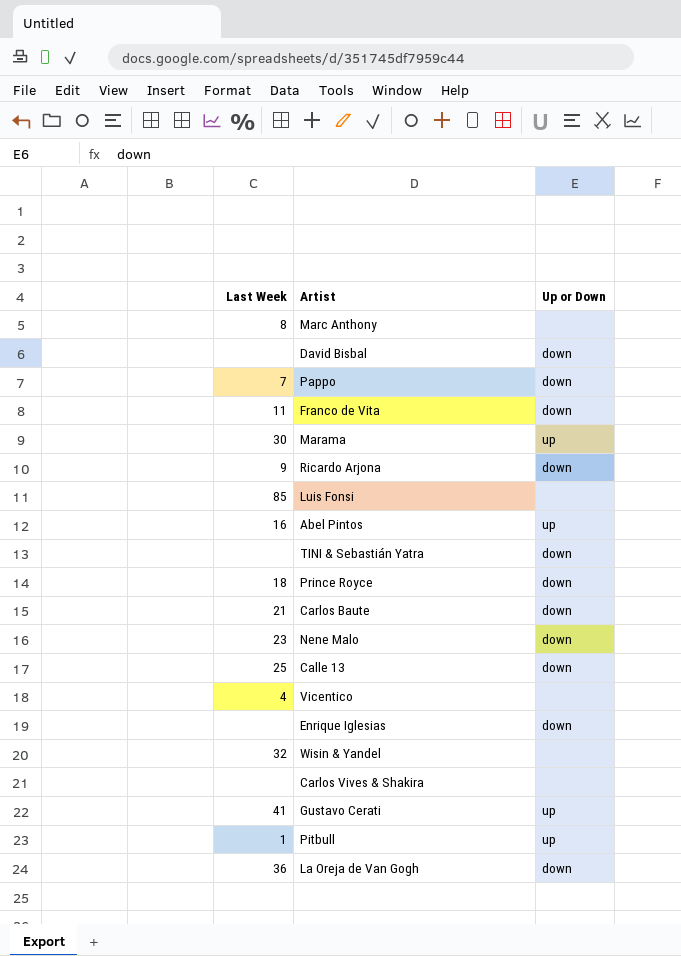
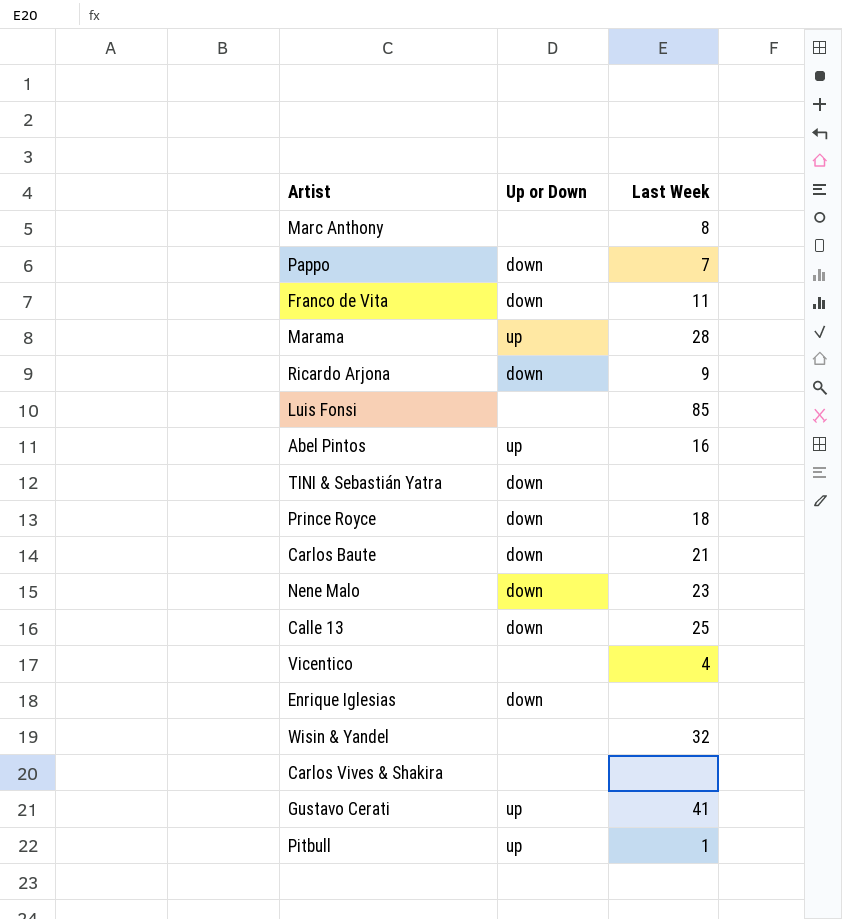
column Last Week | position: 1 -> 3
row David Bisbal: none | down -> none
row La Oreja de Van Gogh: 36 | down -> none
Marama | Last Week: 30 -> 28

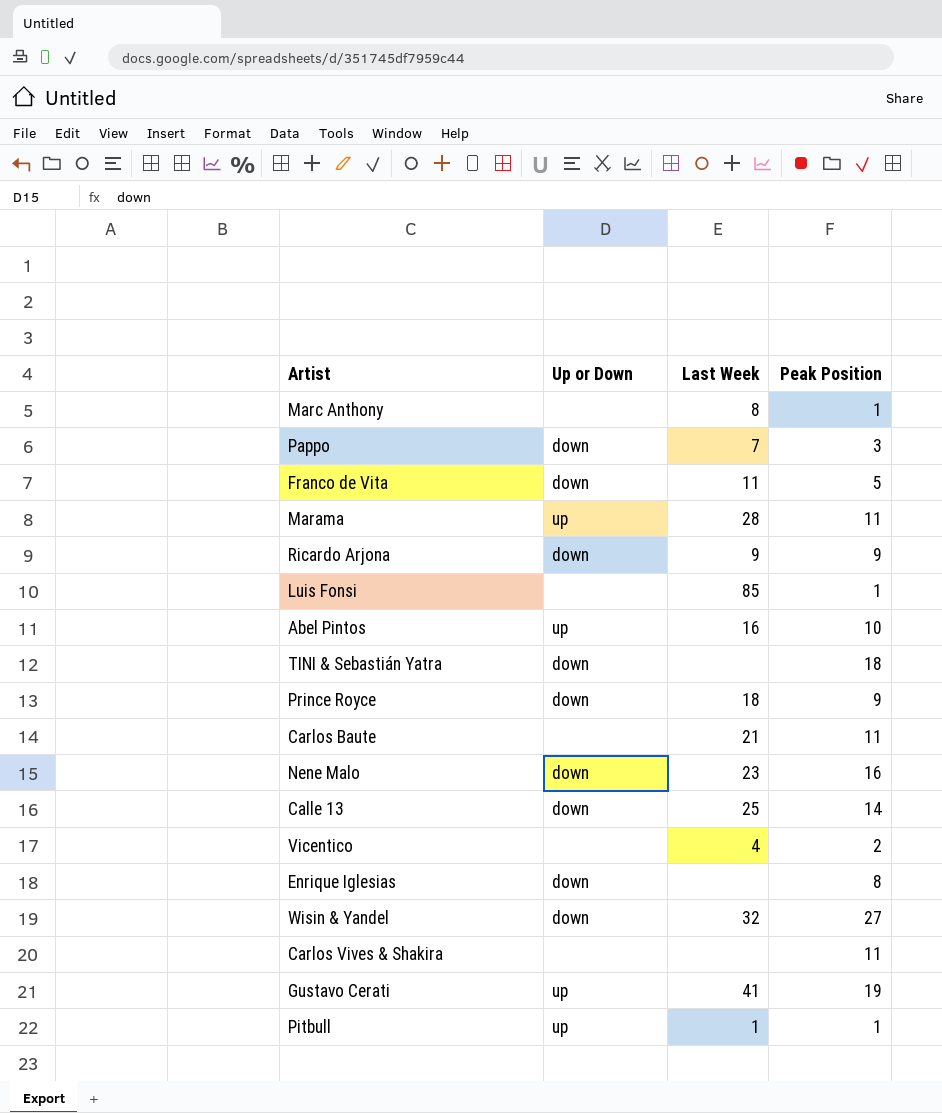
column Peak Position | position: none -> 4
Carlos Baute | Up or Down: down -> none
Wisin & Yandel | Up or Down: none -> down

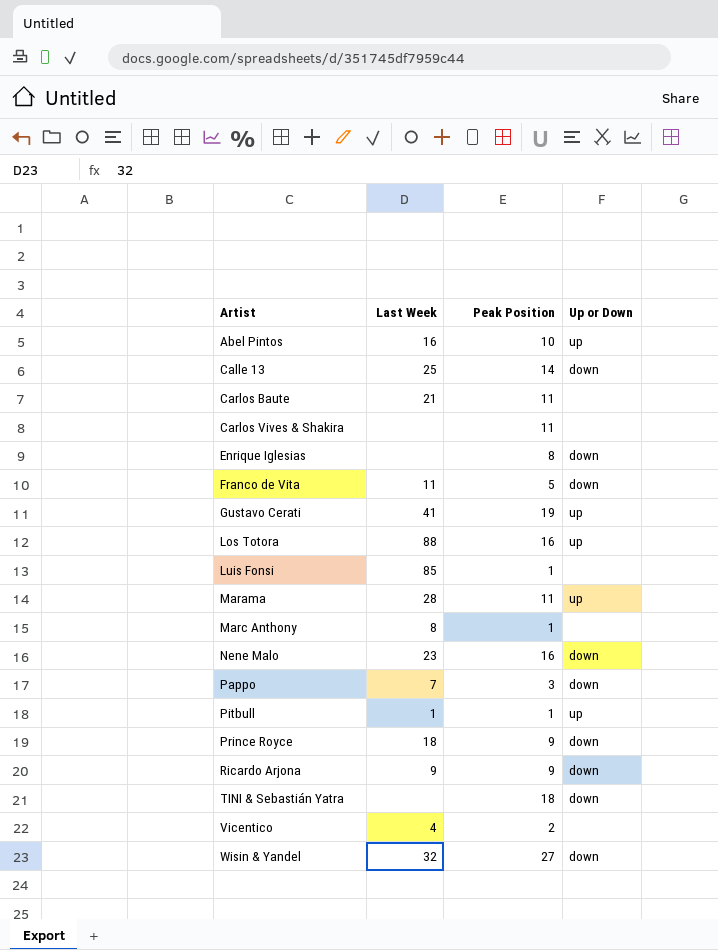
row order: none -> Artist ascending
column Up or Down | position: 2 -> 4
row Los Totora: none -> 88 | 16 | up

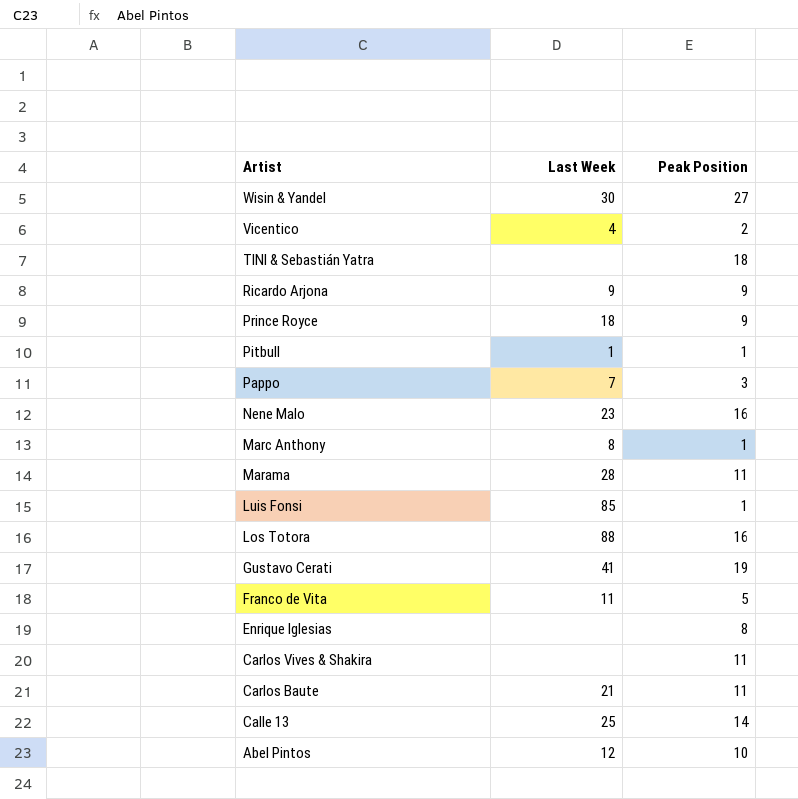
row order: Artist ascending -> Artist descending
column Up or Down | position: 4 -> none
Wisin & Yandel | Last Week: 32 -> 30
Abel Pintos | Last Week: 16 -> 12

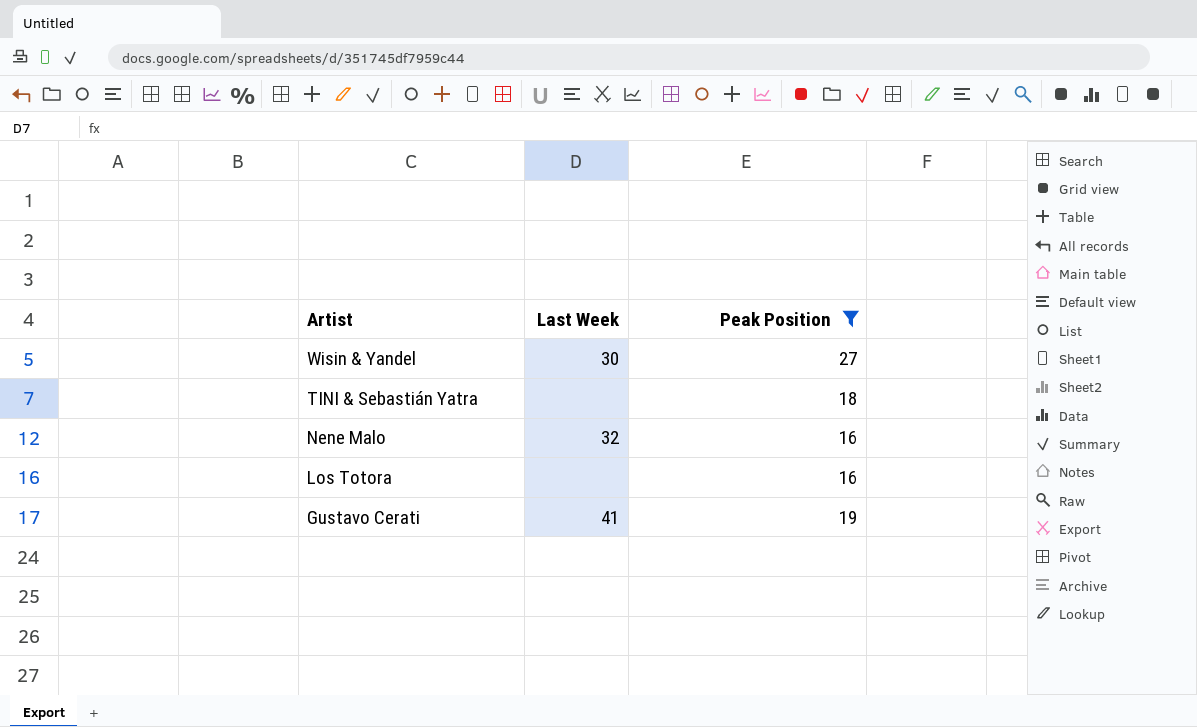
filter: none -> Peak Position >= 16
Nene Malo | Last Week: 23 -> 32
Los Totora | Last Week: 88 -> none

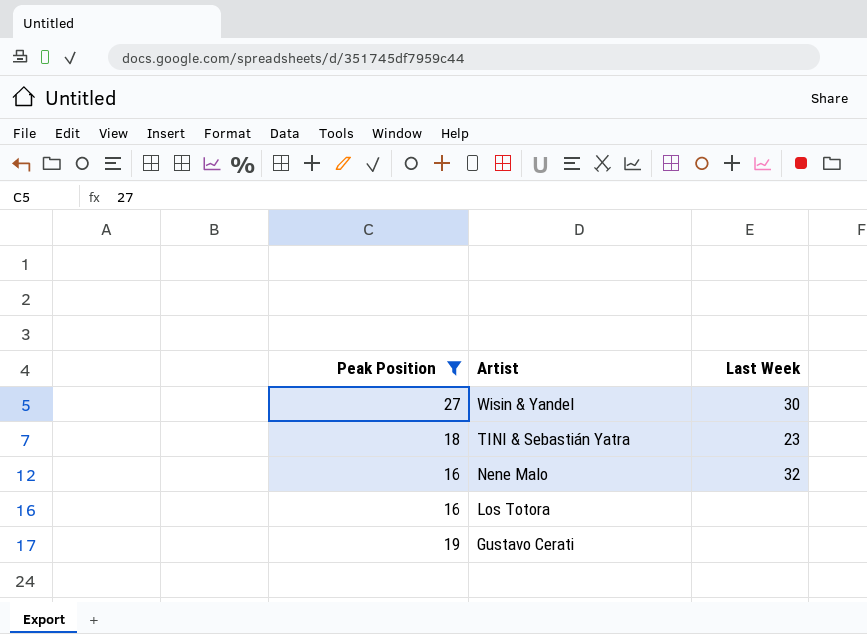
column Peak Position | position: 3 -> 1
TINI & Sebastián Yatra | Last Week: none -> 23
Gustavo Cerati | Last Week: 41 -> none

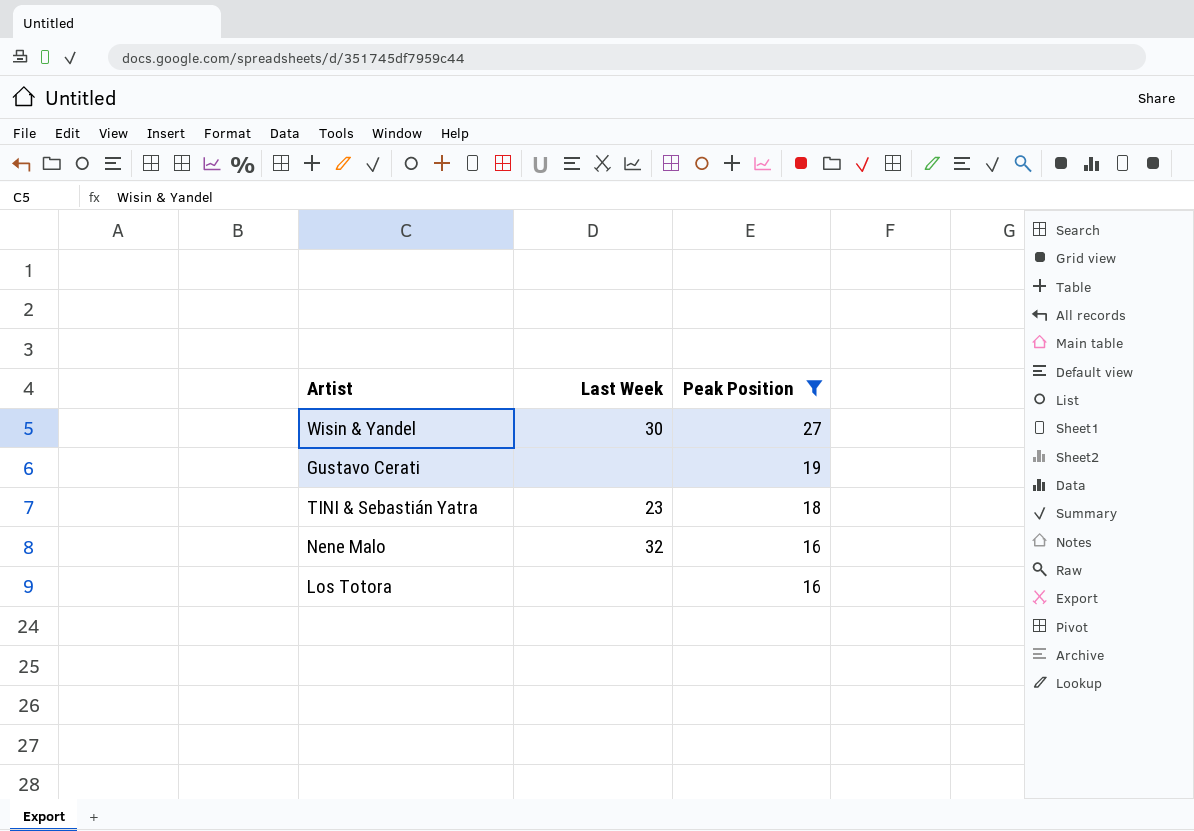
row order: Artist descending -> Peak Position descending
column Peak Position | position: 1 -> 3

